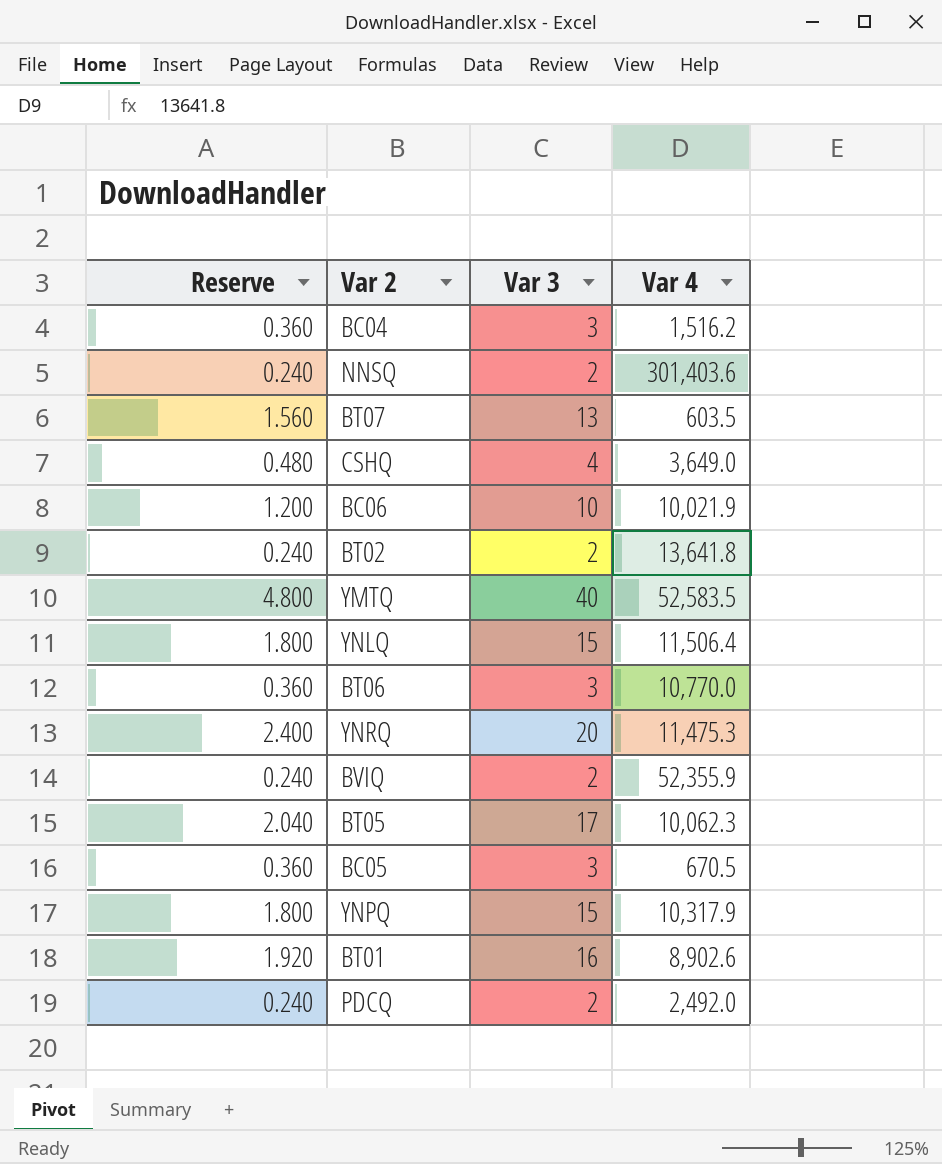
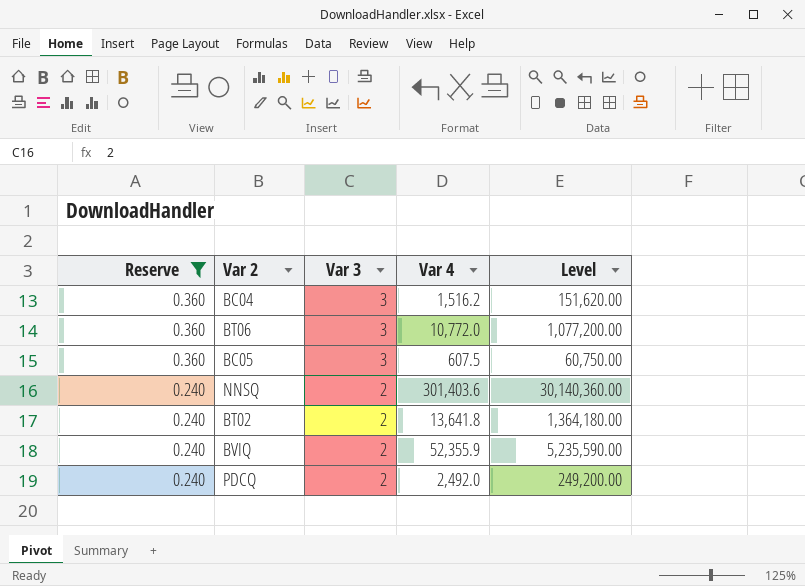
filter: none -> Reserve <= 0.360
row order: none -> Reserve descending
column Level | formula: none -> [Var 4] * 100
BT06 | Var 4: 10,770.0 -> 10,772.0
BC05 | Var 4: 670.5 -> 607.5

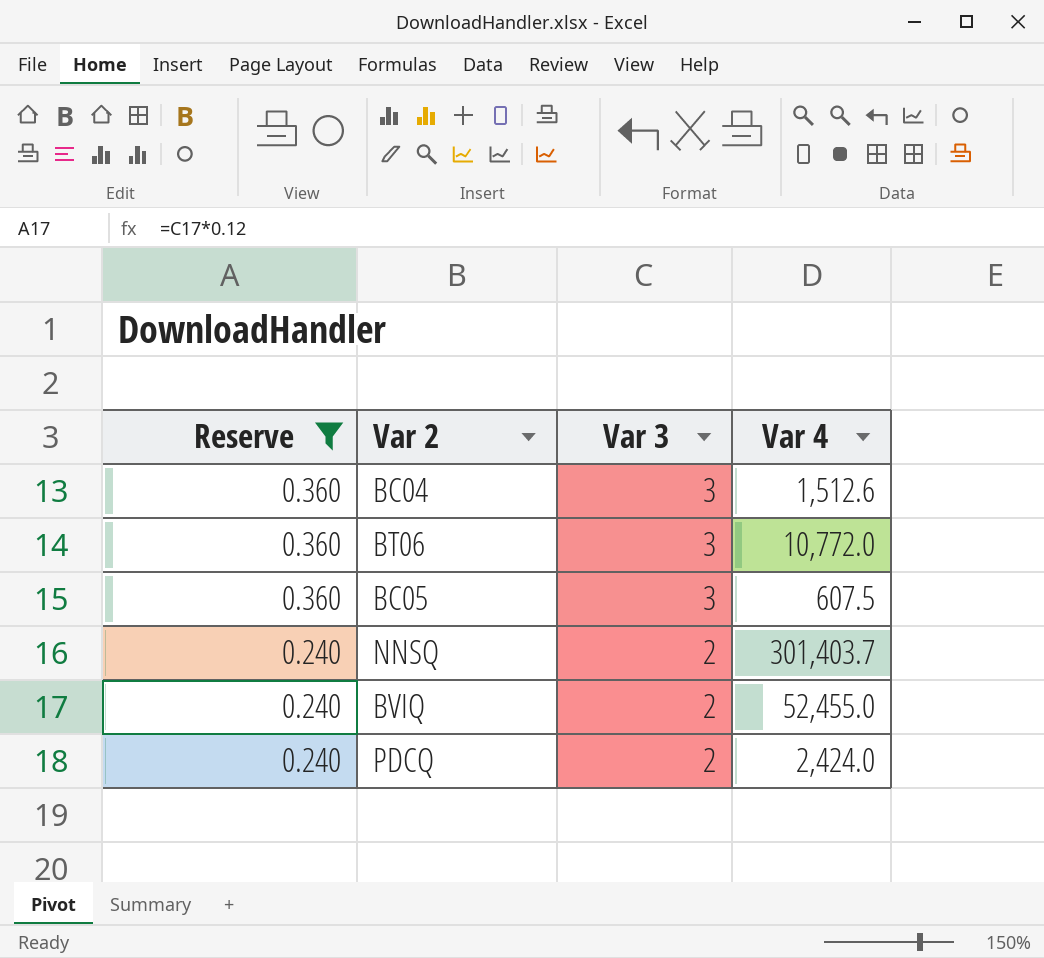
column Level | formula: [Var 4] * 100 -> none
row BT02: 0.240 | 2 | 13,641.8 | 1,364,180.00 -> none
BC04 | Var 4: 1,516.2 -> 1,512.6
NNSQ | Var 4: 301,403.6 -> 301,403.7
BVIQ | Var 4: 52,355.9 -> 52,455.0
PDCQ | Var 4: 2,492.0 -> 2,424.0

